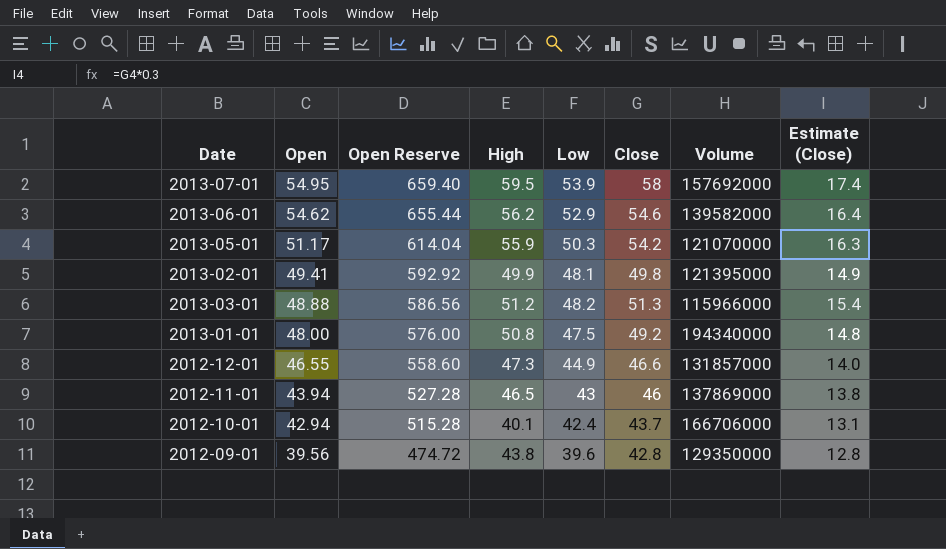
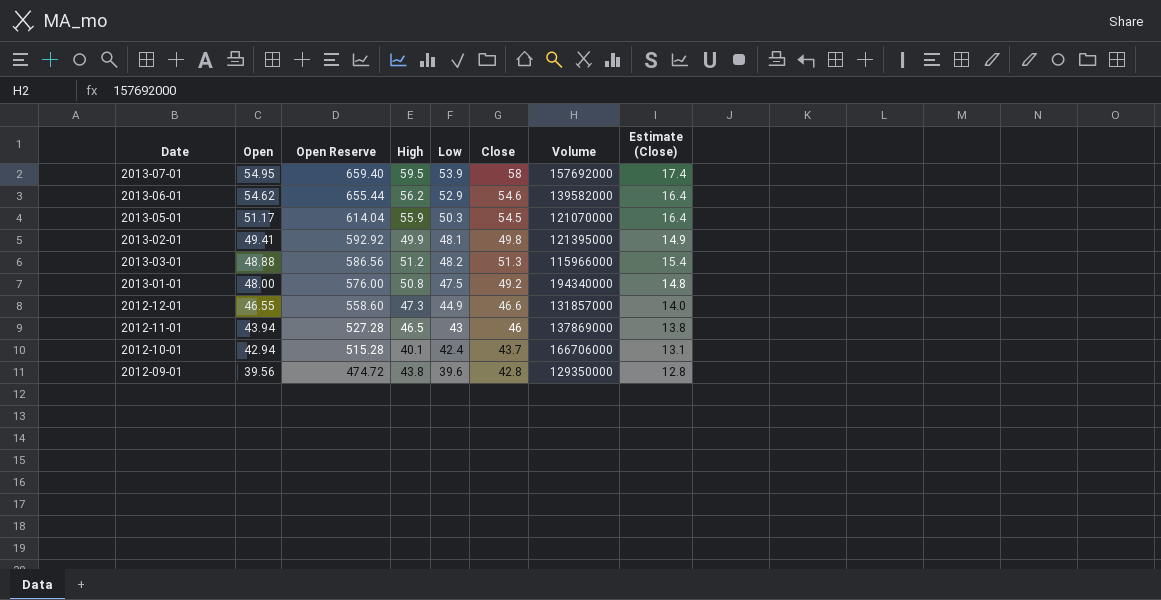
2013-05-01 | Close: 54.2 -> 54.5
2013-05-01 | Estimate (Close): 16.3 -> 16.4

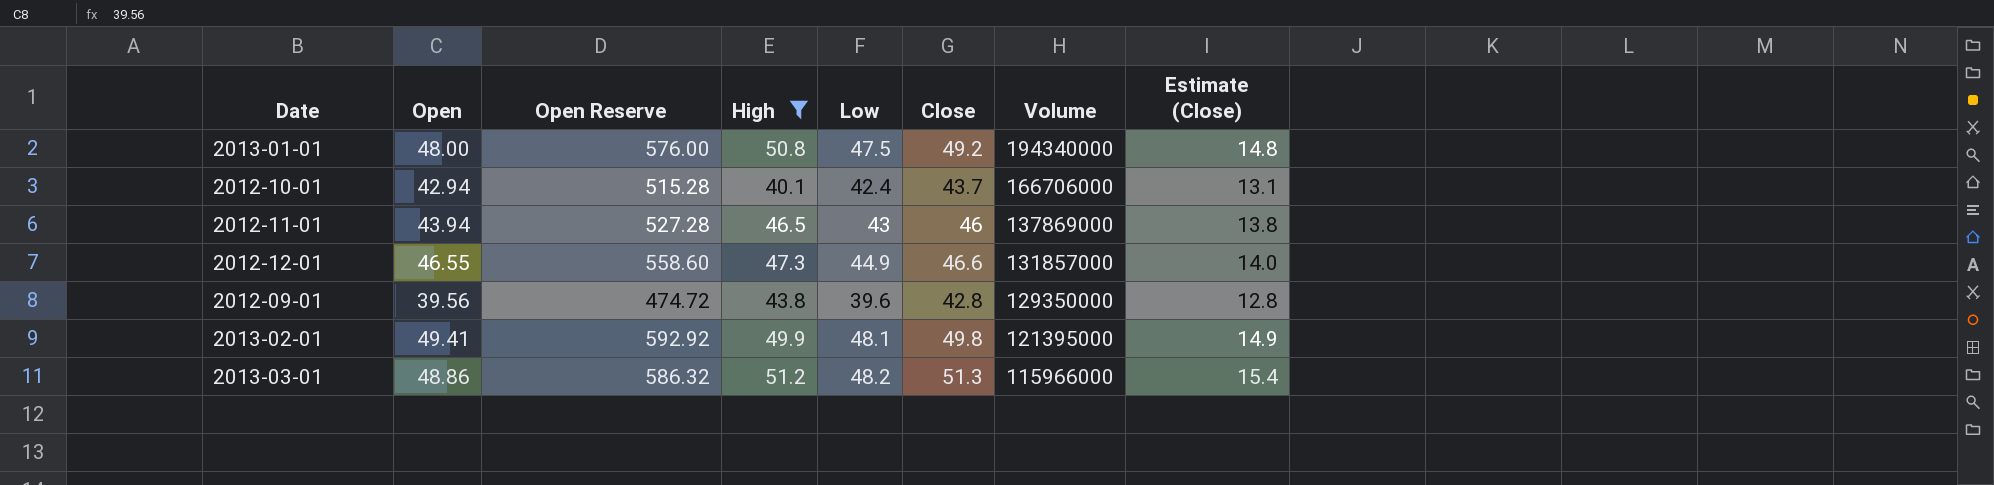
filter: none -> High <= 51.2
row order: Open descending -> Volume descending
2013-03-01 | Open: 48.88 -> 48.86
2013-03-01 | Open Reserve: 586.56 -> 586.32

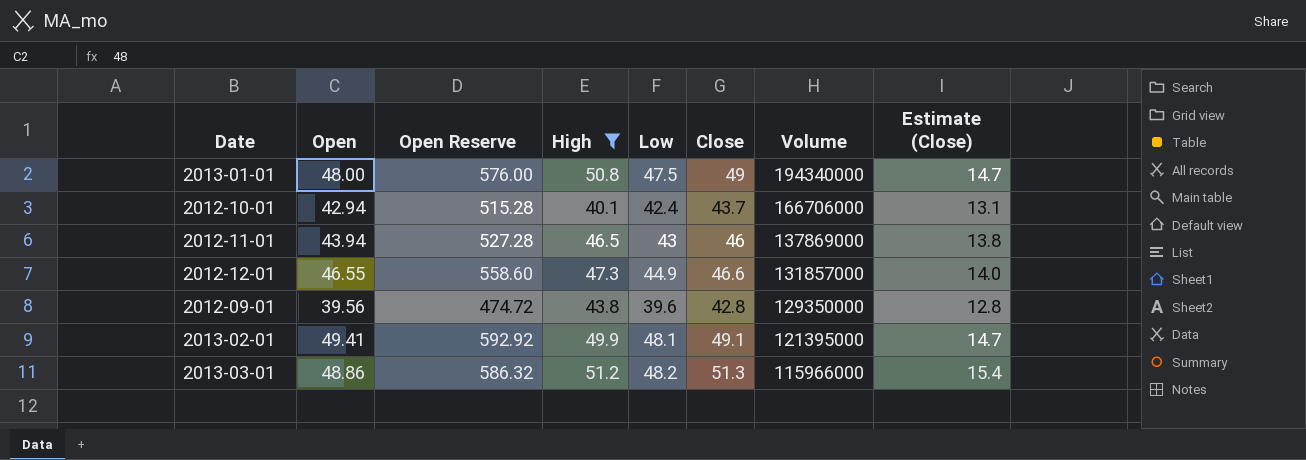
2013-01-01 | Close: 49.2 -> 49
2013-01-01 | Estimate (Close): 14.8 -> 14.7
2013-02-01 | Close: 49.8 -> 49.1
2013-02-01 | Estimate (Close): 14.9 -> 14.7

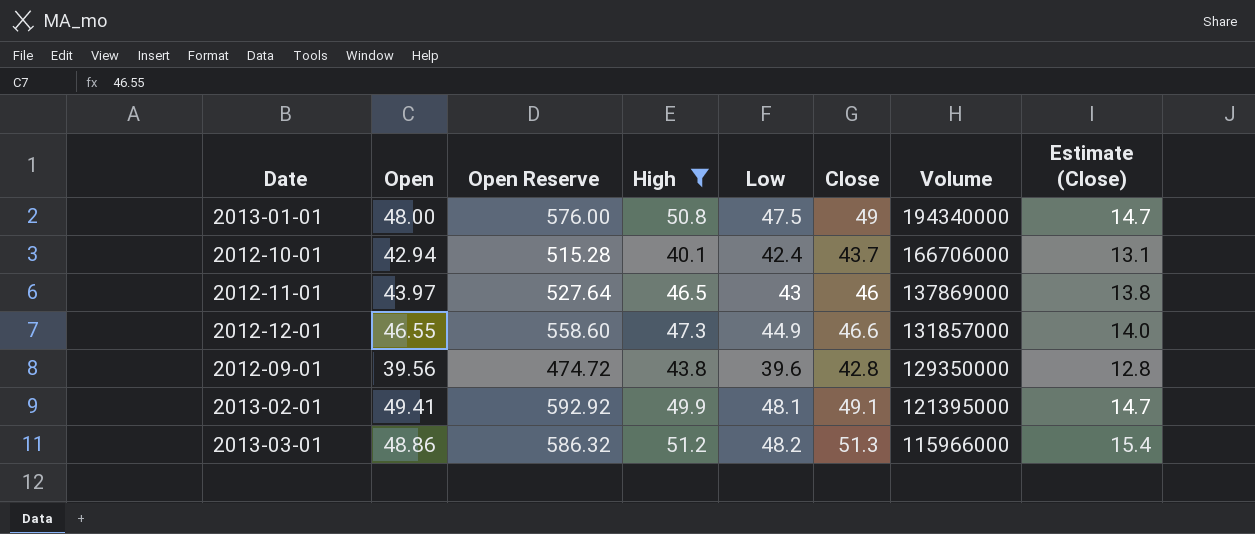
2012-11-01 | Open: 43.94 -> 43.97
2012-11-01 | Open Reserve: 527.28 -> 527.64

